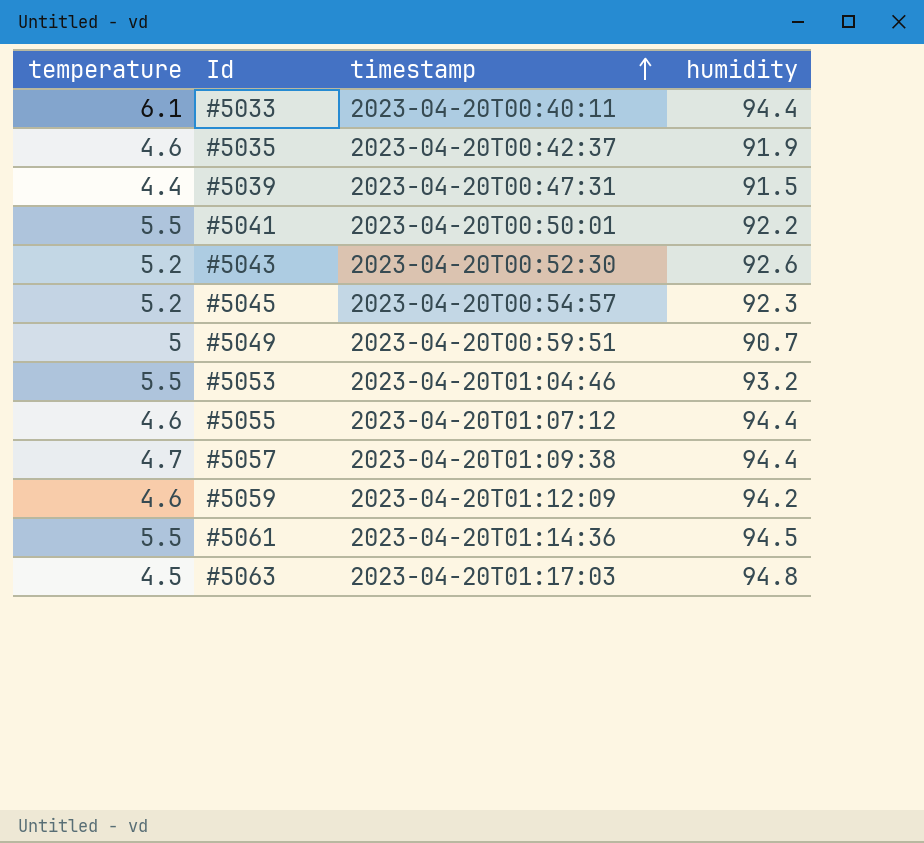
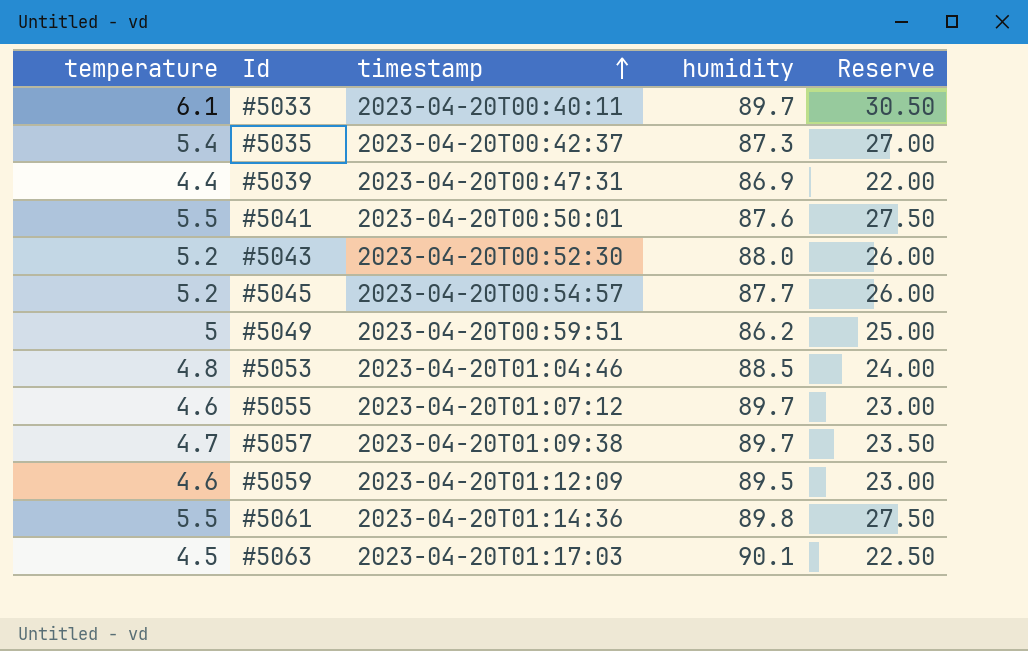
column Reserve | formula: none -> [temperature] * 5
#5033 | humidity: 94.4 -> 89.7
#5035 | temperature: 4.6 -> 5.4
#5035 | humidity: 91.9 -> 87.3
#5039 | humidity: 91.5 -> 86.9
#5041 | humidity: 92.2 -> 87.6
#5043 | humidity: 92.6 -> 88.0
#5045 | humidity: 92.3 -> 87.7
#5049 | humidity: 90.7 -> 86.2
#5053 | temperature: 5.5 -> 4.8
#5053 | humidity: 93.2 -> 88.5
#5055 | humidity: 94.4 -> 89.7
#5057 | humidity: 94.4 -> 89.7
#5059 | humidity: 94.2 -> 89.5
#5061 | humidity: 94.5 -> 89.8
#5063 | humidity: 94.8 -> 90.1

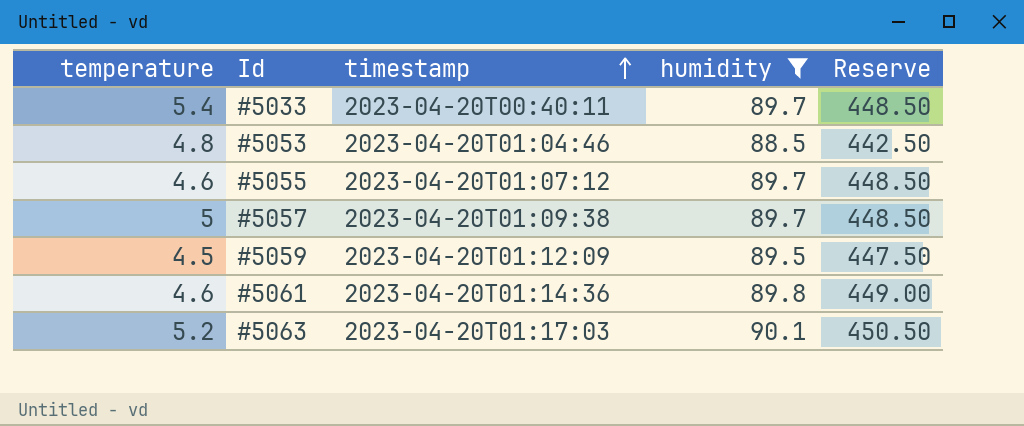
filter: none -> humidity >= 88.5
column Reserve | formula: [temperature] * 5 -> [humidity] * 5
#5033 | temperature: 6.1 -> 5.4
#5057 | temperature: 4.7 -> 5
#5059 | temperature: 4.6 -> 4.5
#5061 | temperature: 5.5 -> 4.6
#5063 | temperature: 4.5 -> 5.2

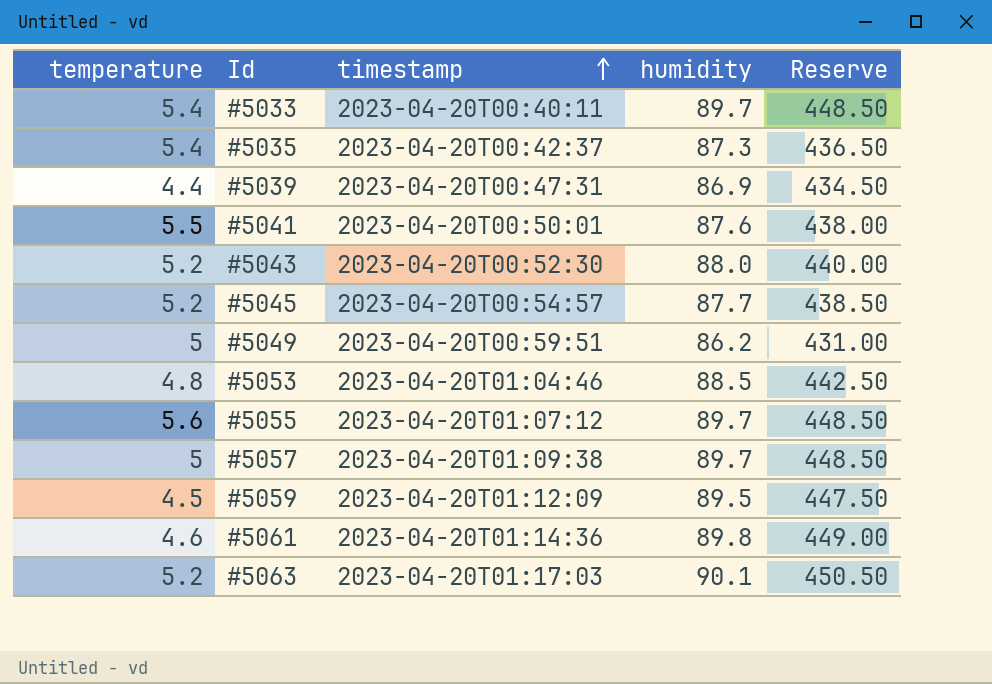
filter: humidity >= 88.5 -> none
#5055 | temperature: 4.6 -> 5.6

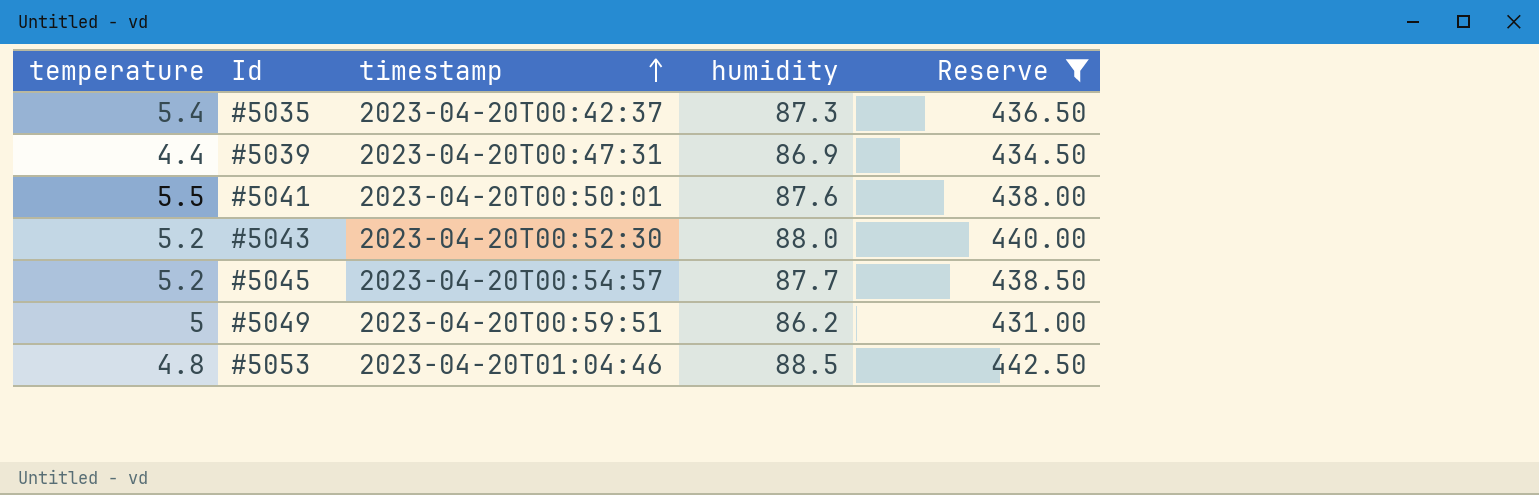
filter: none -> Reserve <= 442.50

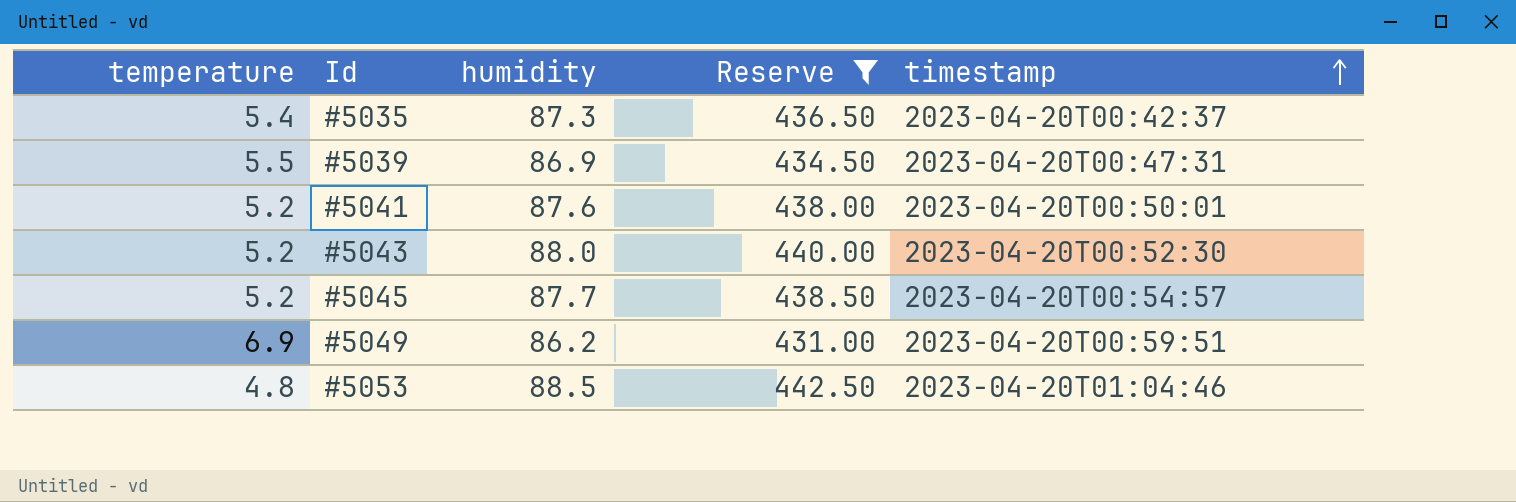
column timestamp | position: 3 -> 5
#5039 | temperature: 4.4 -> 5.5
#5041 | temperature: 5.5 -> 5.2
#5049 | temperature: 5 -> 6.9

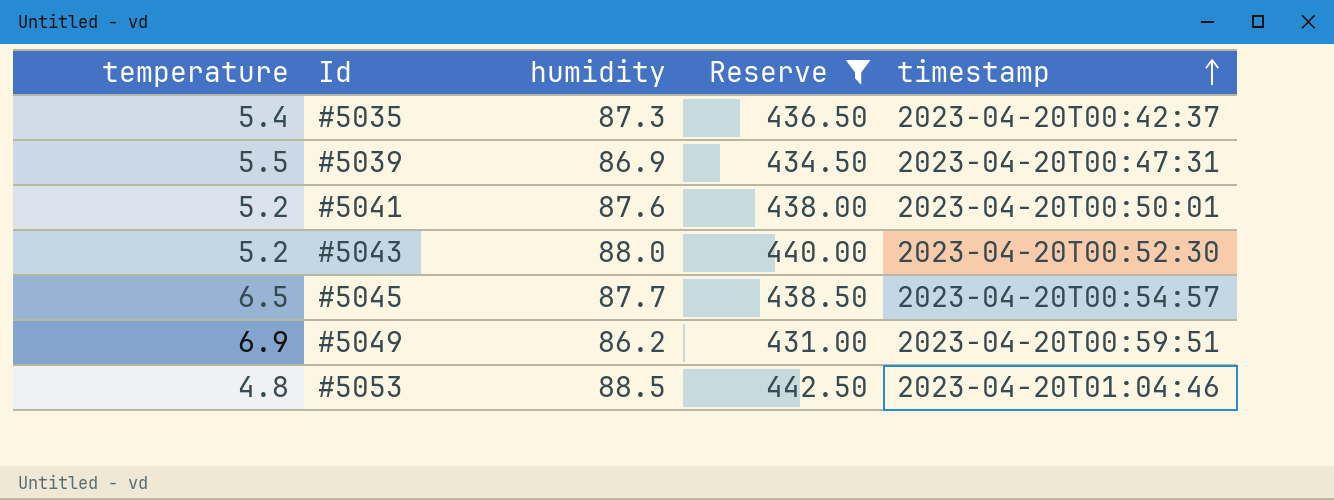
#5045 | temperature: 5.2 -> 6.5

